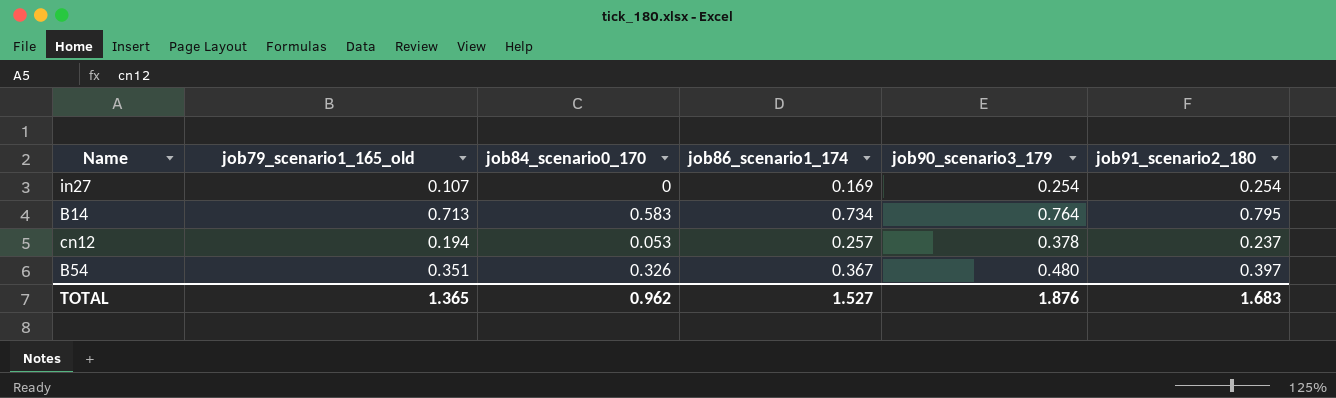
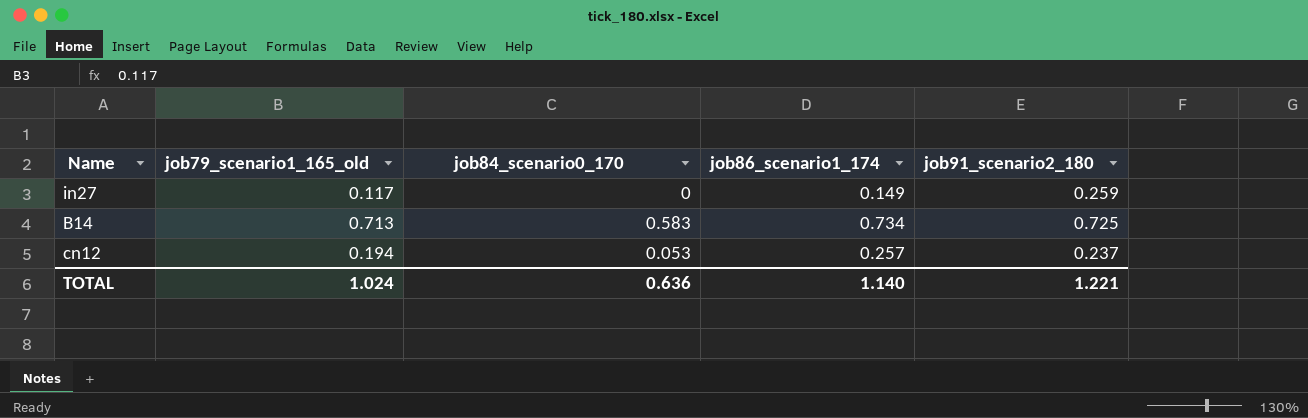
column job90_scenario3_179 | position: 5 -> none
row B54: 0.351 | 0.326 | 0.367 | 0.480 | 0.397 -> none
in27 | job79_scenario1_165_old: 0.107 -> 0.117
in27 | job86_scenario1_174: 0.169 -> 0.149
in27 | job91_scenario2_180: 0.254 -> 0.259
B14 | job91_scenario2_180: 0.795 -> 0.725
TOTAL | job79_scenario1_165_old: 1.365 -> 1.024
TOTAL | job84_scenario0_170: 0.962 -> 0.636
TOTAL | job86_scenario1_174: 1.527 -> 1.140
TOTAL | job91_scenario2_180: 1.683 -> 1.221

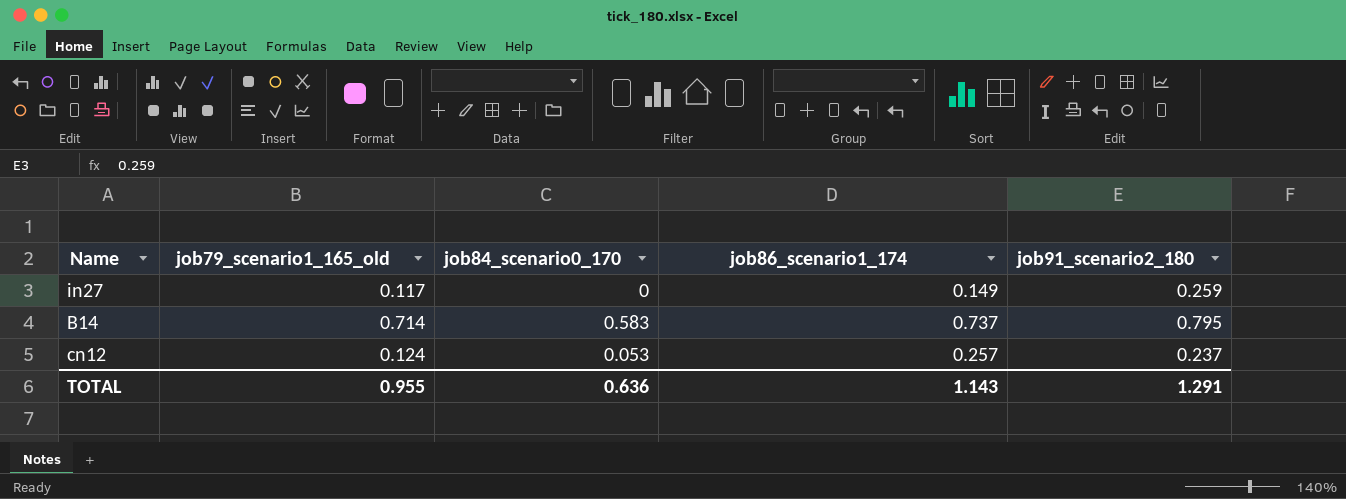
B14 | job79_scenario1_165_old: 0.713 -> 0.714
B14 | job86_scenario1_174: 0.734 -> 0.737
B14 | job91_scenario2_180: 0.725 -> 0.795
cn12 | job79_scenario1_165_old: 0.194 -> 0.124
TOTAL | job79_scenario1_165_old: 1.024 -> 0.955
TOTAL | job86_scenario1_174: 1.140 -> 1.143
TOTAL | job91_scenario2_180: 1.221 -> 1.291

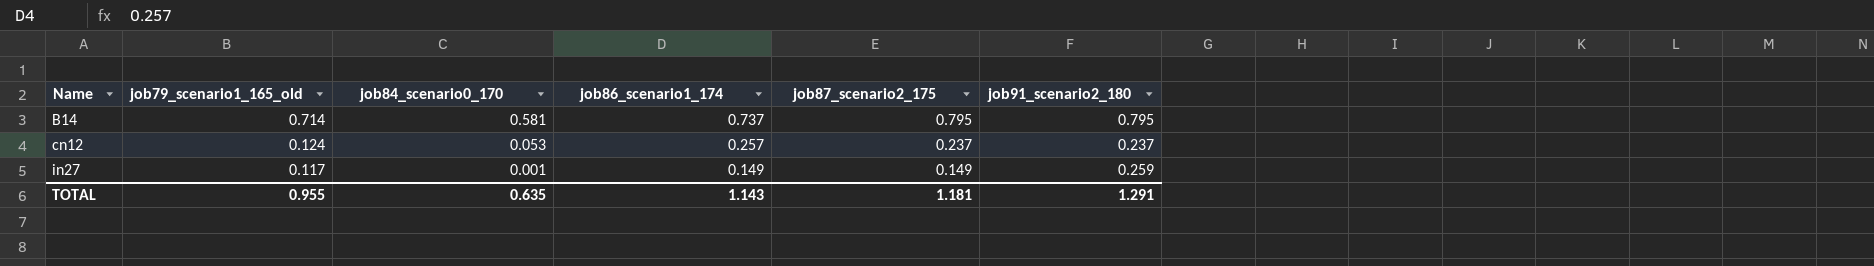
row order: none -> Name ascending
column job87_scenario2_175 | position: none -> 5
B14 | job84_scenario0_170: 0.583 -> 0.581
in27 | job84_scenario0_170: 0 -> 0.001
TOTAL | job84_scenario0_170: 0.636 -> 0.635

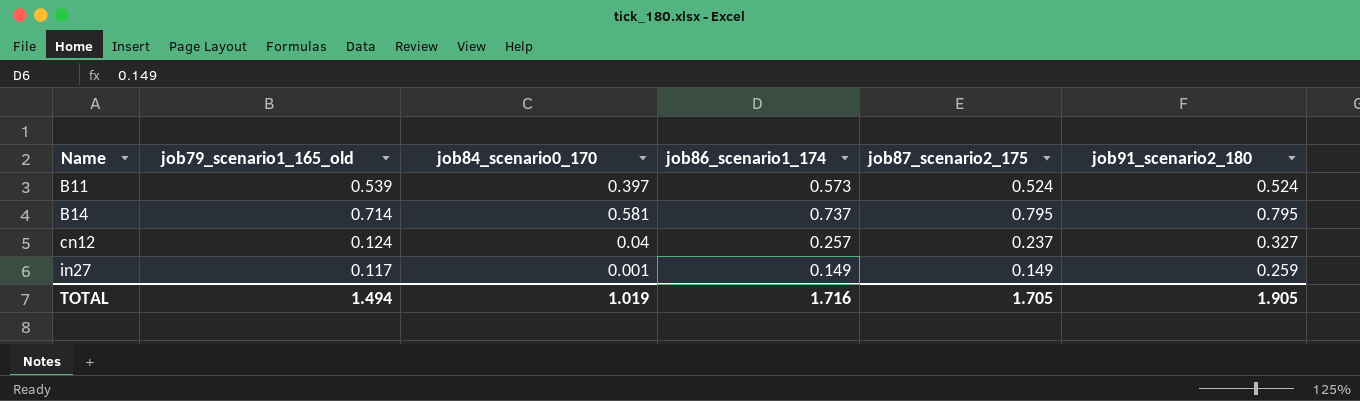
row B11: none -> 0.539 | 0.397 | 0.573 | 0.524 | 0.524
cn12 | job84_scenario0_170: 0.053 -> 0.04
cn12 | job91_scenario2_180: 0.237 -> 0.327
TOTAL | job79_scenario1_165_old: 0.955 -> 1.494
TOTAL | job84_scenario0_170: 0.635 -> 1.019
TOTAL | job86_scenario1_174: 1.143 -> 1.716
TOTAL | job87_scenario2_175: 1.181 -> 1.705
TOTAL | job91_scenario2_180: 1.291 -> 1.905

